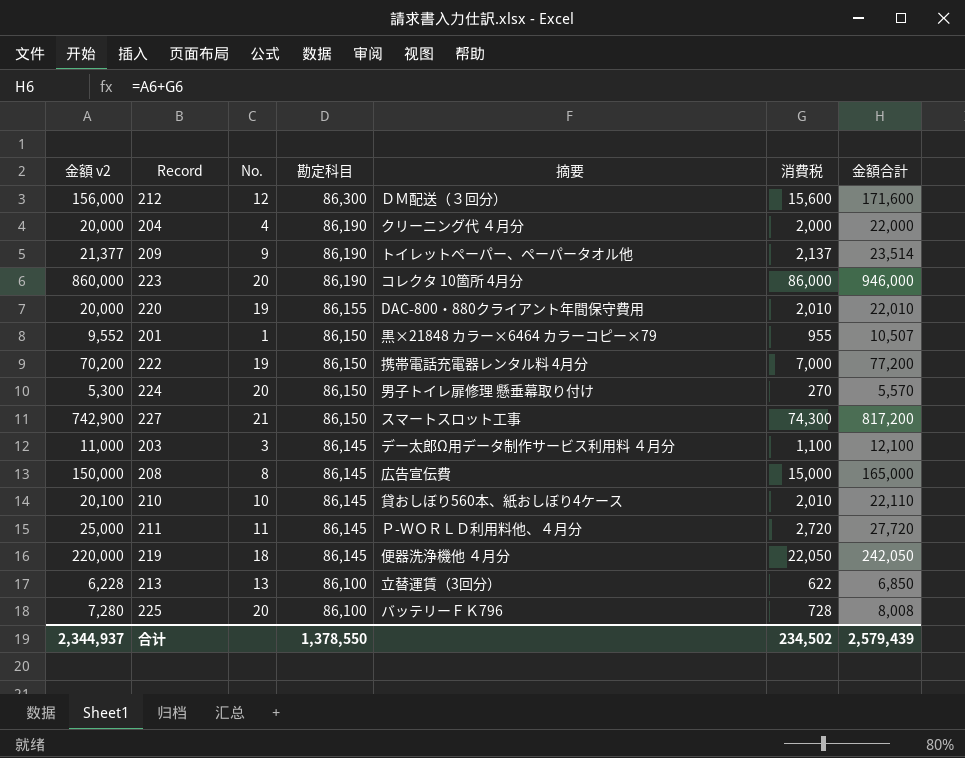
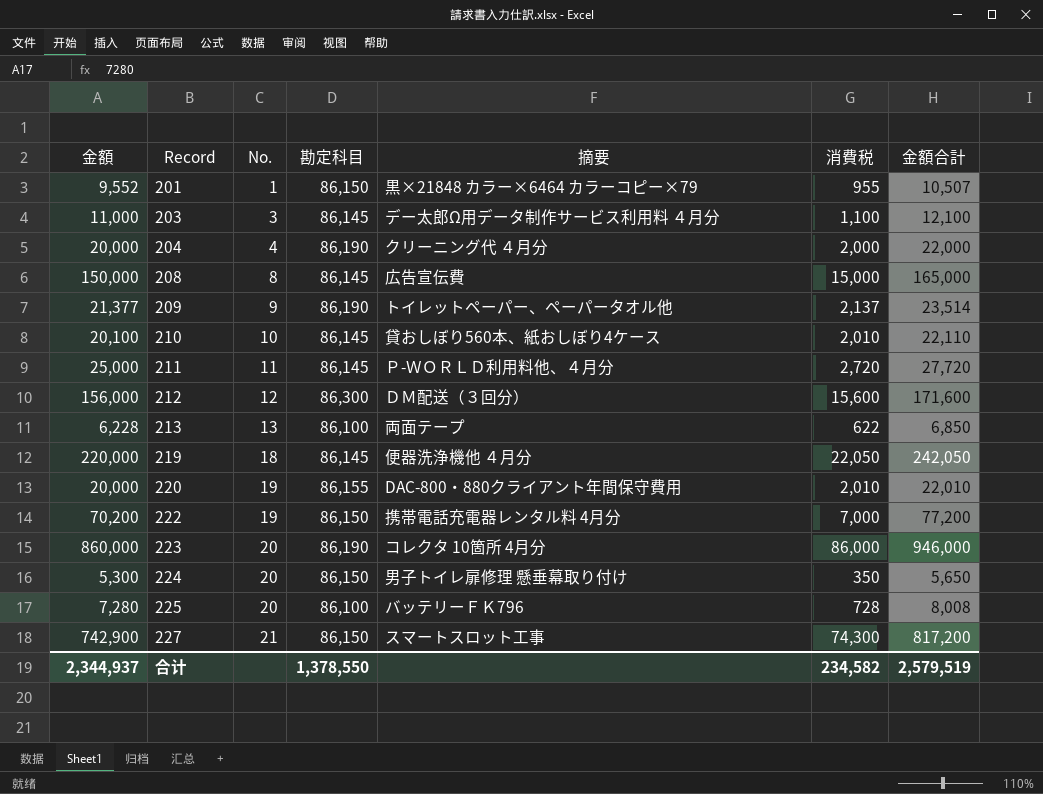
row order: 勘定科目 descending -> Record ascending
column name: 金額 v2 -> 金額
213 | 摘要: 立替運賃（3回分） -> 両面テープ
224 | 消費税: 270 -> 350
224 | 金額合計: 5,570 -> 5,650
合计 | 消費税: 234,502 -> 234,582
合计 | 金額合計: 2,579,439 -> 2,579,519

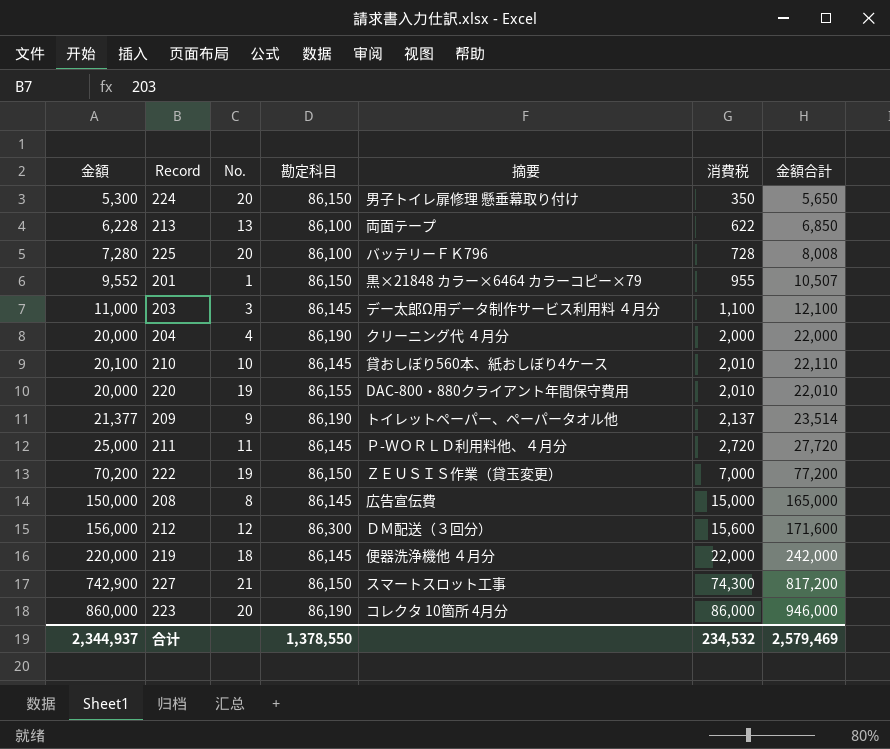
row order: Record ascending -> 消費税 ascending
222 | 摘要: 携帯電話充電器レンタル料 4月分 -> ＺＥＵＳＩＳ作業（貸玉変更）
219 | 消費税: 22,050 -> 22,000
219 | 金額合計: 242,050 -> 242,000
合计 | 消費税: 234,582 -> 234,532
合计 | 金額合計: 2,579,519 -> 2,579,469

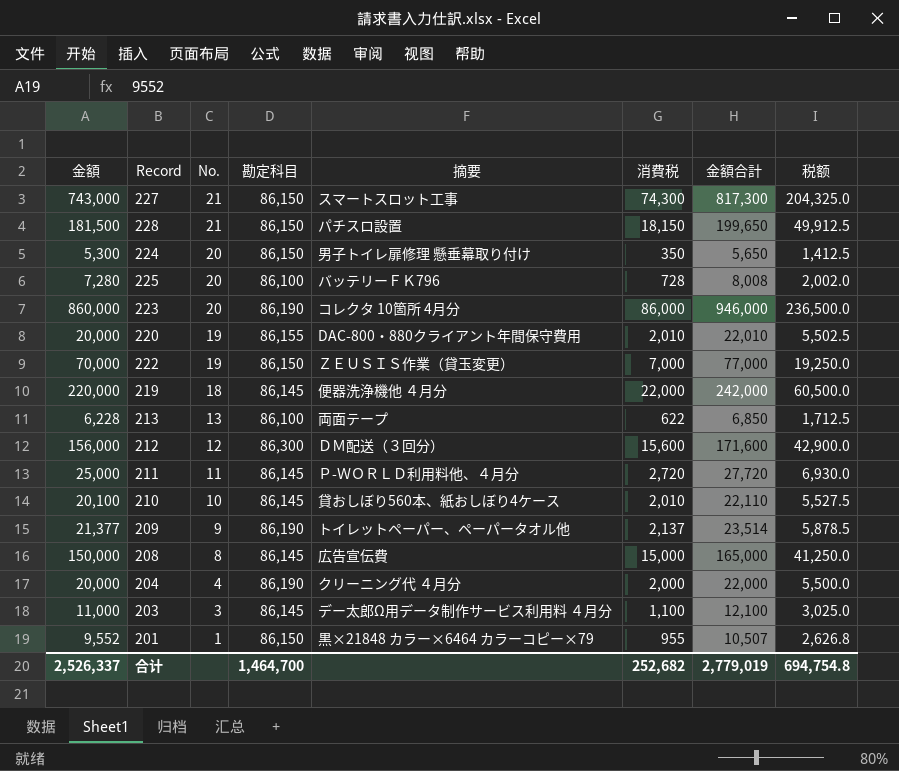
row order: 消費税 ascending -> No. descending
column 税额 | formula: none -> [金額合計] * 0.25
227 | 金額: 742,900 -> 743,000
227 | 金額合計: 817,200 -> 817,300
row 228: none -> 181,500 | 21 | 86,150 | パチスロ設置 | 18,150 | 199,650 | 49,912.5
222 | 金額: 70,200 -> 70,000
222 | 金額合計: 77,200 -> 77,000
合计 | 金額: 2,344,937 -> 2,526,337
合计 | 勘定科目: 1,378,550 -> 1,464,700
合计 | 消費税: 234,532 -> 252,682
合计 | 金額合計: 2,579,469 -> 2,779,019

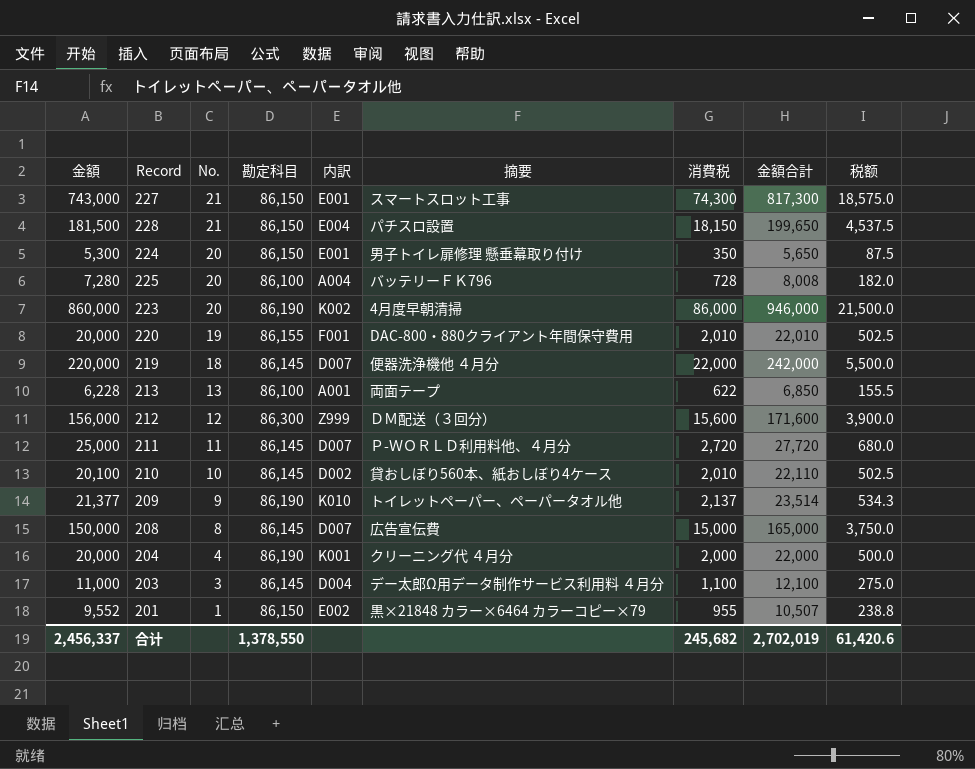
column 内訳 | position: none -> 5
column 税额 | formula: [金額合計] * 0.25 -> [消費税] * 0.25
row 222: 70,000 | 19 | 86,150 | ＺＥＵＳＩＳ作業（貸玉変更） | 7,000 | 77,000 | 19,250.0 -> none
223 | 摘要: コレクタ 10箇所 4月分 -> 4月度早朝清掃
合计 | 金額: 2,526,337 -> 2,456,337
合计 | 勘定科目: 1,464,700 -> 1,378,550
合计 | 消費税: 252,682 -> 245,682
合计 | 金額合計: 2,779,019 -> 2,702,019
合计 | 税额: 694,754.8 -> 61,420.6

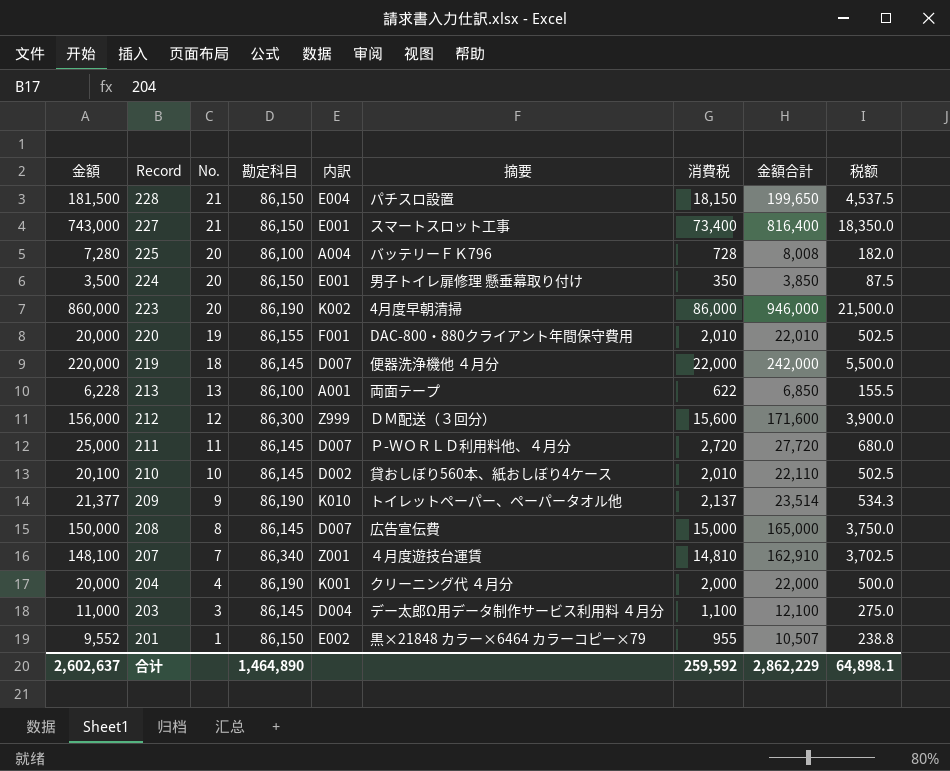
row order: No. descending -> Record descending
227 | 消費税: 74,300 -> 73,400
227 | 金額合計: 817,300 -> 816,400
227 | 税额: 18,575.0 -> 18,350.0
224 | 金額: 5,300 -> 3,500
224 | 金額合計: 5,650 -> 3,850
row 207: none -> 148,100 | 7 | 86,340 | Z001 | ４月度遊技台運賃 | 14,810 | 162,910 | 3,702.5
合计 | 金額: 2,456,337 -> 2,602,637
合计 | 勘定科目: 1,378,550 -> 1,464,890
合计 | 消費税: 245,682 -> 259,592
合计 | 金額合計: 2,702,019 -> 2,862,229
合计 | 税额: 61,420.6 -> 64,898.1

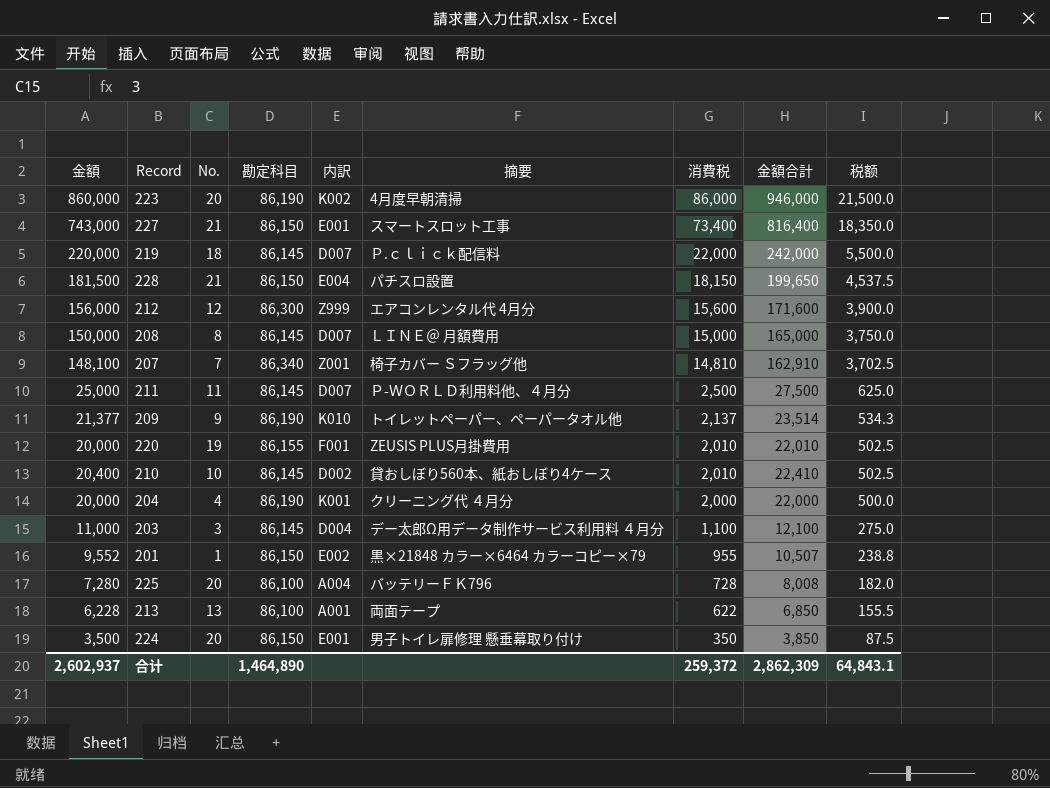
row order: Record descending -> 消費税 descending
219 | 摘要: 便器洗浄機他 ４月分 -> Ｐ.ｃｌｉｃｋ配信料
212 | 摘要: ＤＭ配送（３回分） -> エアコンレンタル代 4月分
208 | 摘要: 広告宣伝費 -> ＬＩＮＥ＠ 月額費用
207 | 摘要: ４月度遊技台運賃 -> 椅子カバー Ｓフラッグ他
211 | 消費税: 2,720 -> 2,500
211 | 金額合計: 27,720 -> 27,500
211 | 税额: 680.0 -> 625.0
220 | 摘要: DAC-800・880クライアント年間保守費用 -> ZEUSIS PLUS月掛費用
210 | 金額: 20,100 -> 20,400
210 | 金額合計: 22,110 -> 22,410
合计 | 金額: 2,602,637 -> 2,602,937
合计 | 消費税: 259,592 -> 259,372
合计 | 金額合計: 2,862,229 -> 2,862,309
合计 | 税额: 64,898.1 -> 64,843.1

